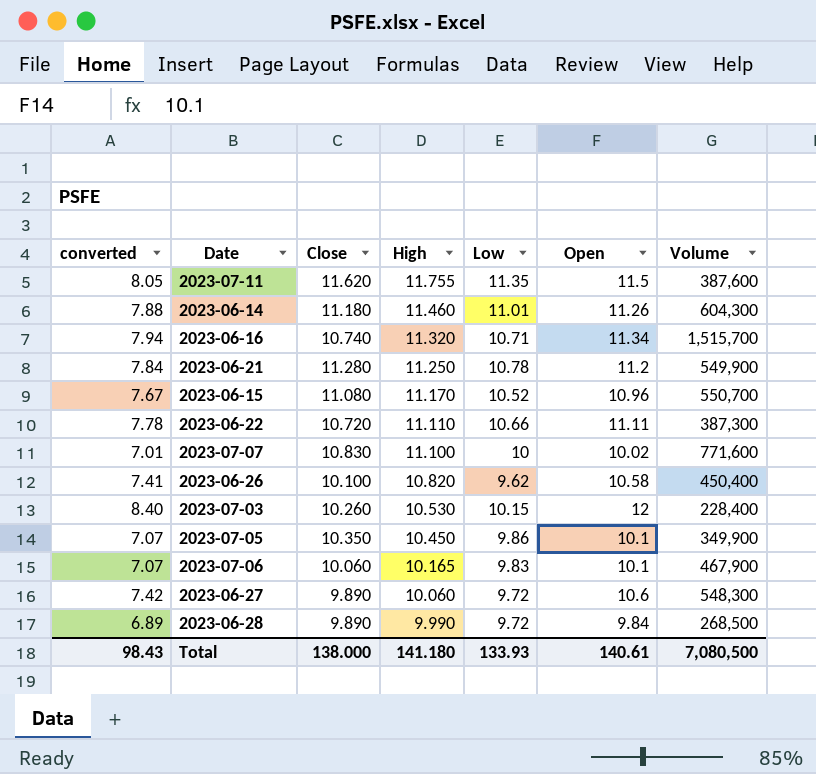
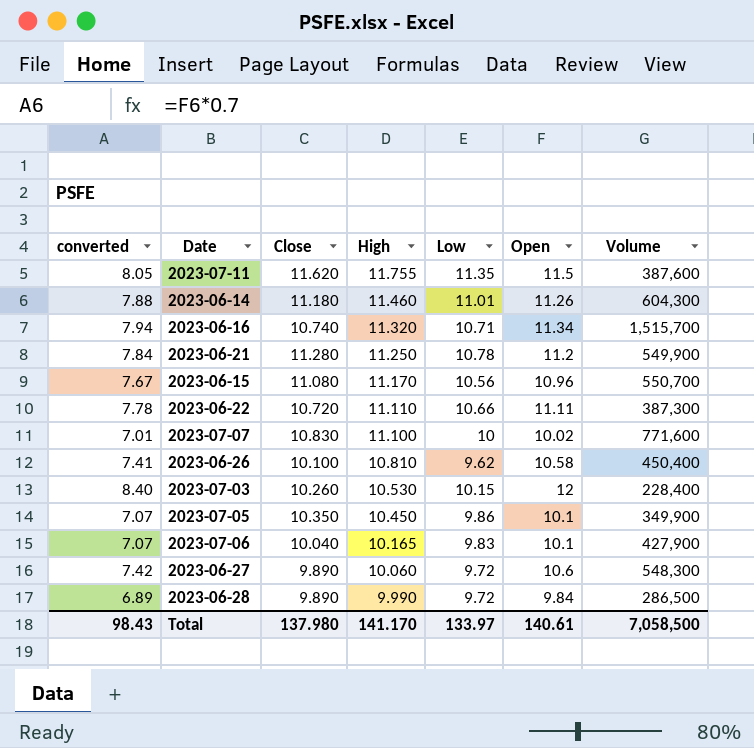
2023-06-15 | Low: 10.52 -> 10.56
2023-06-26 | High: 10.820 -> 10.810
2023-07-06 | Close: 10.060 -> 10.040
2023-07-06 | Volume: 467,900 -> 427,900
2023-06-28 | Volume: 268,500 -> 286,500
Total | Close: 138.000 -> 137.980
Total | High: 141.180 -> 141.170
Total | Low: 133.93 -> 133.97
Total | Volume: 7,080,500 -> 7,058,500

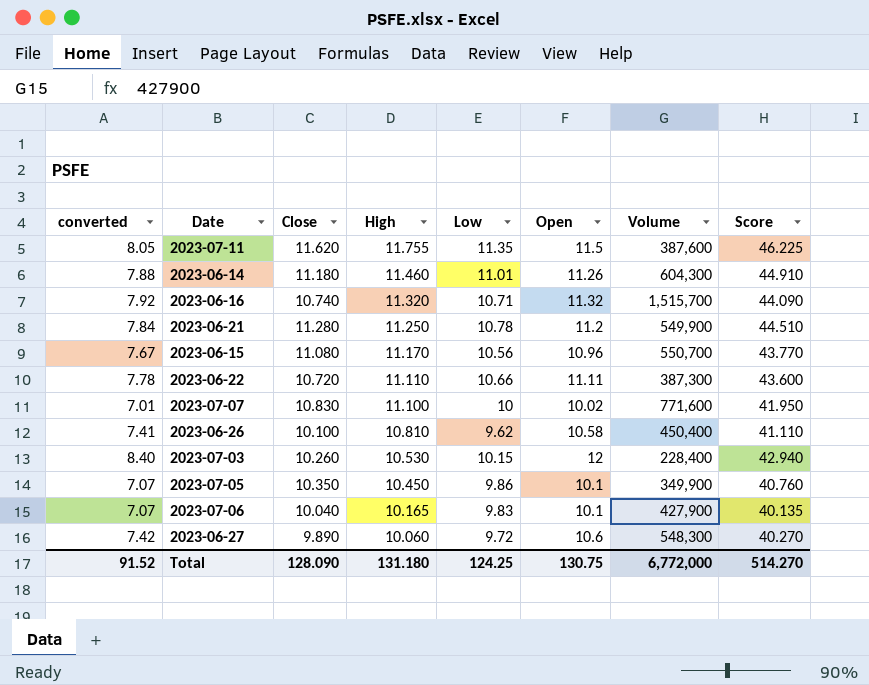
column Score | formula: none -> [Close] + [High] + [Low] + [Open]
row 2023-06-28: 6.89 | 9.890 | 9.990 | 9.72 | 9.84 | 286,500 -> none
2023-06-16 | converted: 7.94 -> 7.92
2023-06-16 | Open: 11.34 -> 11.32
Total | converted: 98.43 -> 91.52
Total | Close: 137.980 -> 128.090
Total | High: 141.170 -> 131.180
Total | Low: 133.97 -> 124.25
Total | Open: 140.61 -> 130.75
Total | Volume: 7,058,500 -> 6,772,000

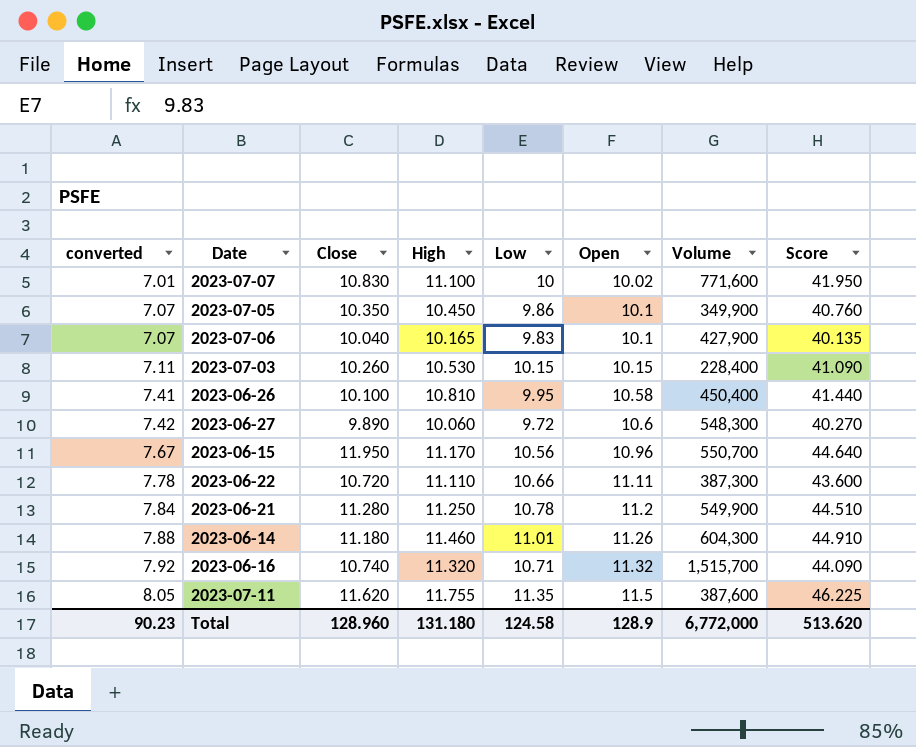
row order: High descending -> converted ascending
2023-07-03 | converted: 8.40 -> 7.11
2023-07-03 | Open: 12 -> 10.15
2023-07-03 | Score: 42.940 -> 41.090
2023-06-26 | Low: 9.62 -> 9.95
2023-06-26 | Score: 41.110 -> 41.440
2023-06-15 | Close: 11.080 -> 11.950
2023-06-15 | Score: 43.770 -> 44.640
Total | converted: 91.52 -> 90.23
Total | Close: 128.090 -> 128.960
Total | Low: 124.25 -> 124.58
Total | Open: 130.75 -> 128.9
Total | Score: 514.270 -> 513.620

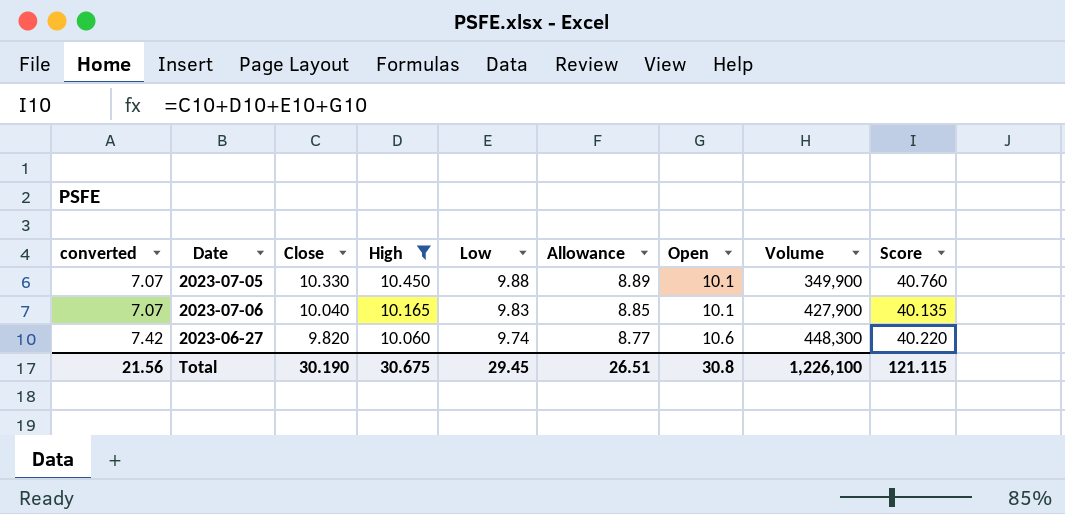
filter: none -> High <= 10.450
column Allowance | formula: none -> [Low] * 0.9
2023-07-05 | Close: 10.350 -> 10.330
2023-07-05 | Low: 9.86 -> 9.88
2023-06-27 | Close: 9.890 -> 9.820
2023-06-27 | Low: 9.72 -> 9.74
2023-06-27 | Volume: 548,300 -> 448,300
2023-06-27 | Score: 40.270 -> 40.220
Total | converted: 90.23 -> 21.56
Total | Close: 128.960 -> 30.190
Total | High: 131.180 -> 30.675
Total | Low: 124.58 -> 29.45
Total | Open: 128.9 -> 30.8
Total | Volume: 6,772,000 -> 1,226,100
Total | Score: 513.620 -> 121.115

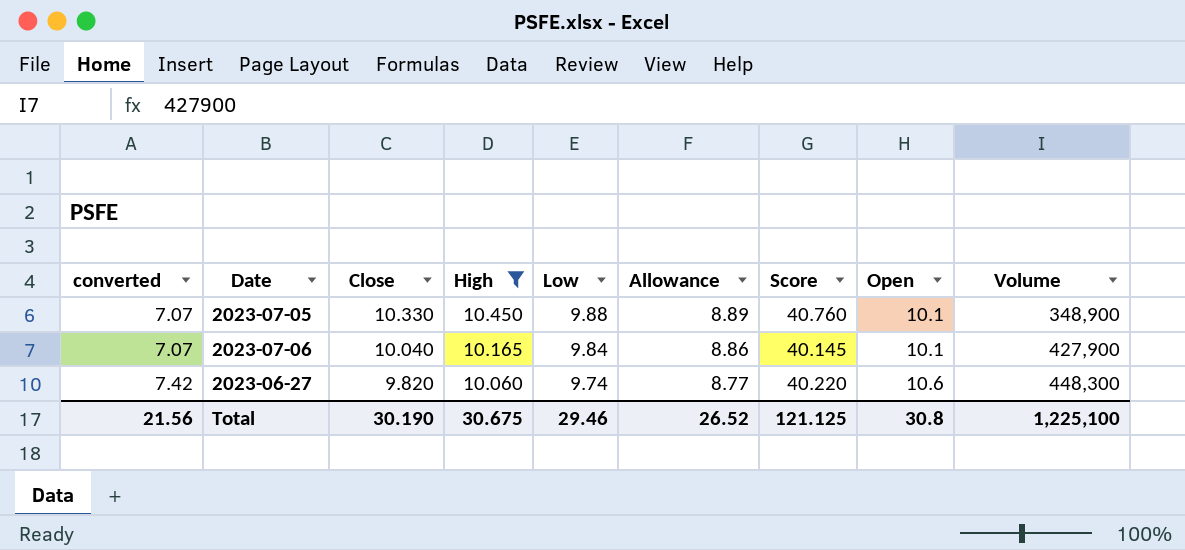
column Score | position: 9 -> 7
2023-07-05 | Volume: 349,900 -> 348,900
2023-07-06 | Low: 9.83 -> 9.84
2023-07-06 | Allowance: 8.85 -> 8.86
2023-07-06 | Score: 40.135 -> 40.145
Total | Low: 29.45 -> 29.46
Total | Allowance: 26.51 -> 26.52
Total | Score: 121.115 -> 121.125
Total | Volume: 1,226,100 -> 1,225,100

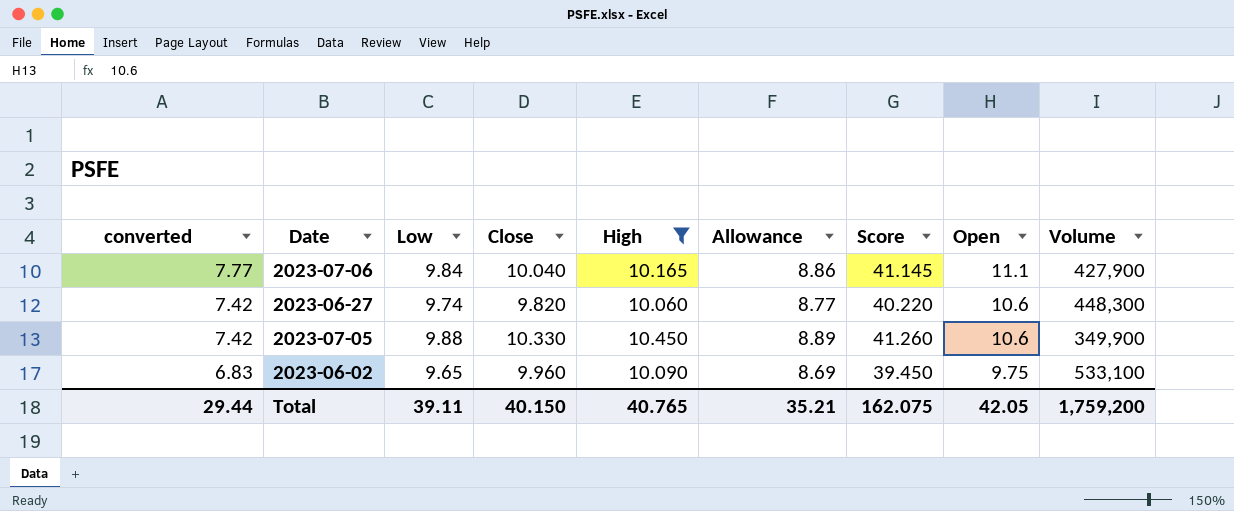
row order: converted ascending -> converted descending
column Low | position: 5 -> 3
2023-07-06 | converted: 7.07 -> 7.77
2023-07-06 | Score: 40.145 -> 41.145
2023-07-06 | Open: 10.1 -> 11.1
2023-07-05 | converted: 7.07 -> 7.42
2023-07-05 | Score: 40.760 -> 41.260
2023-07-05 | Open: 10.1 -> 10.6
2023-07-05 | Volume: 348,900 -> 349,900
row 2023-06-02: none -> 6.83 | 9.65 | 9.960 | 10.090 | 8.69 | 39.450 | 9.75 | 533,100
Total | converted: 21.56 -> 29.44
Total | Low: 29.46 -> 39.11
Total | Close: 30.190 -> 40.150
Total | High: 30.675 -> 40.765
Total | Allowance: 26.52 -> 35.21
Total | Score: 121.125 -> 162.075
Total | Open: 30.8 -> 42.05
Total | Volume: 1,225,100 -> 1,759,200

